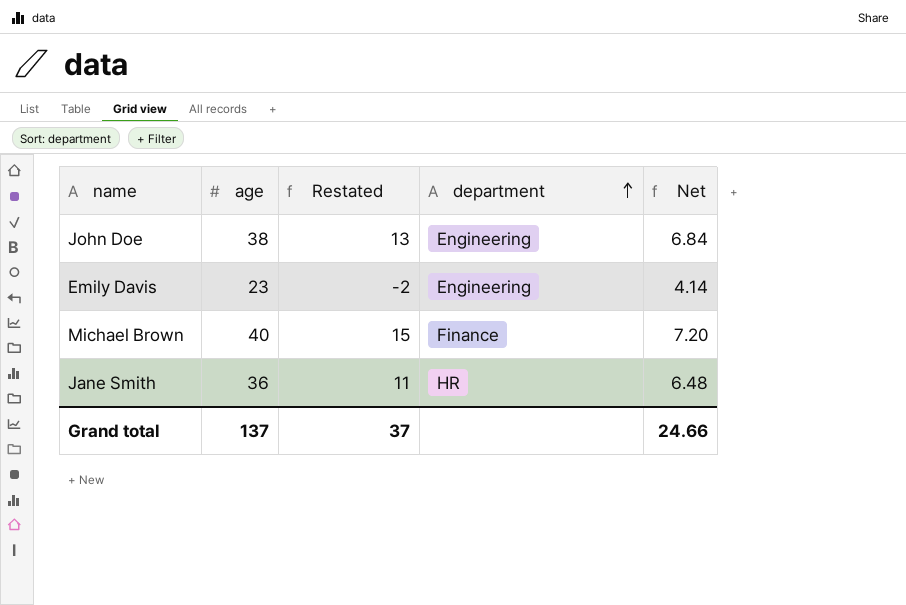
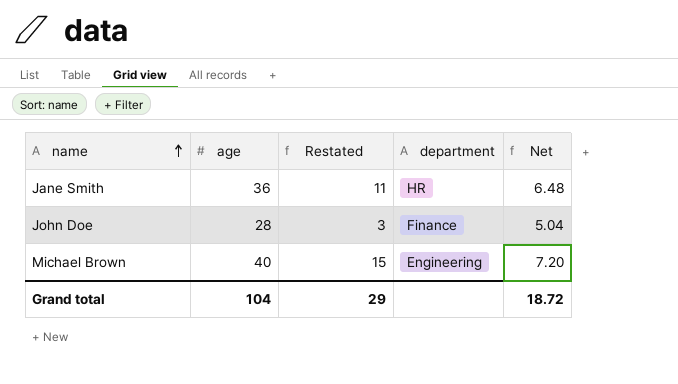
row order: department ascending -> name ascending
row Emily Davis: 23 | -2 | Engineering | 4.14 -> none
John Doe | age: 38 -> 28
John Doe | Restated: 13 -> 3
John Doe | department: Engineering -> Finance
John Doe | Net: 6.84 -> 5.04
Michael Brown | department: Finance -> Engineering
Grand total | age: 137 -> 104
Grand total | Restated: 37 -> 29
Grand total | Net: 24.66 -> 18.72

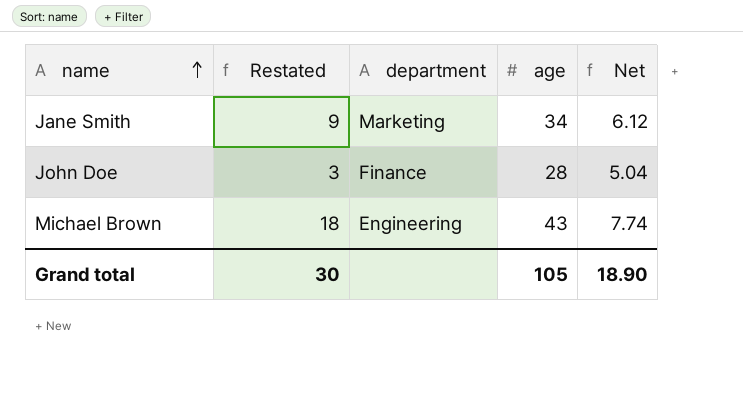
column age | position: 2 -> 4
Jane Smith | Restated: 11 -> 9
Jane Smith | department: HR -> Marketing
Jane Smith | age: 36 -> 34
Jane Smith | Net: 6.48 -> 6.12
Michael Brown | Restated: 15 -> 18
Michael Brown | age: 40 -> 43
Michael Brown | Net: 7.20 -> 7.74
Grand total | Restated: 29 -> 30
Grand total | age: 104 -> 105
Grand total | Net: 18.72 -> 18.90

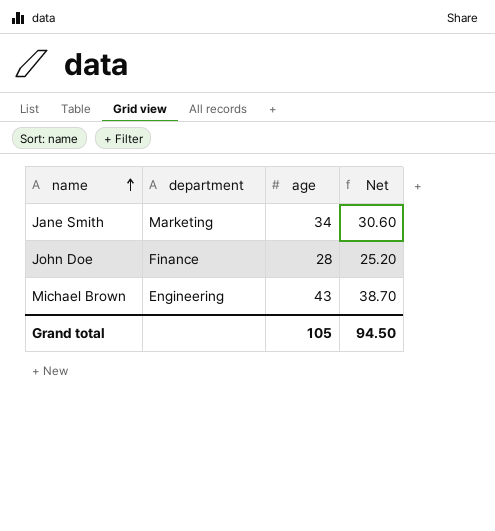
column Restated | formula: [age] - 25 -> none
column Net | formula: [age] * 0.18 -> [age] * 0.9
Grand total | Net: 18.90 -> 94.50

